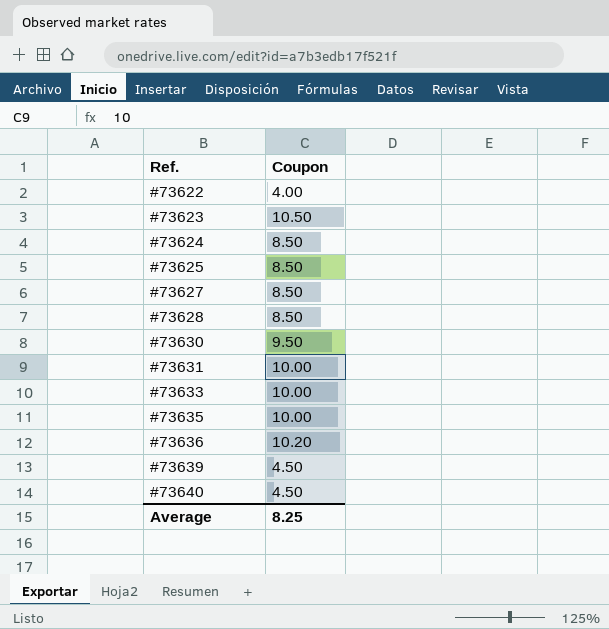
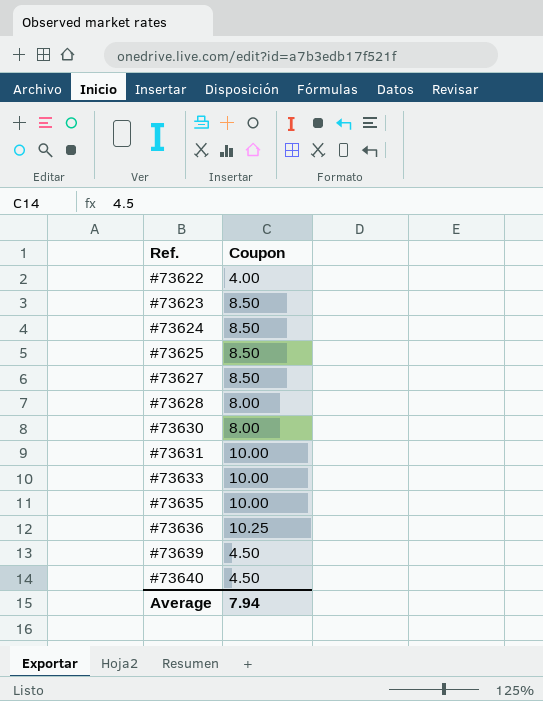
#73623 | Coupon: 10.50 -> 8.50
#73628 | Coupon: 8.50 -> 8.00
#73630 | Coupon: 9.50 -> 8.00
#73636 | Coupon: 10.20 -> 10.25
Average | Coupon: 8.25 -> 7.94

